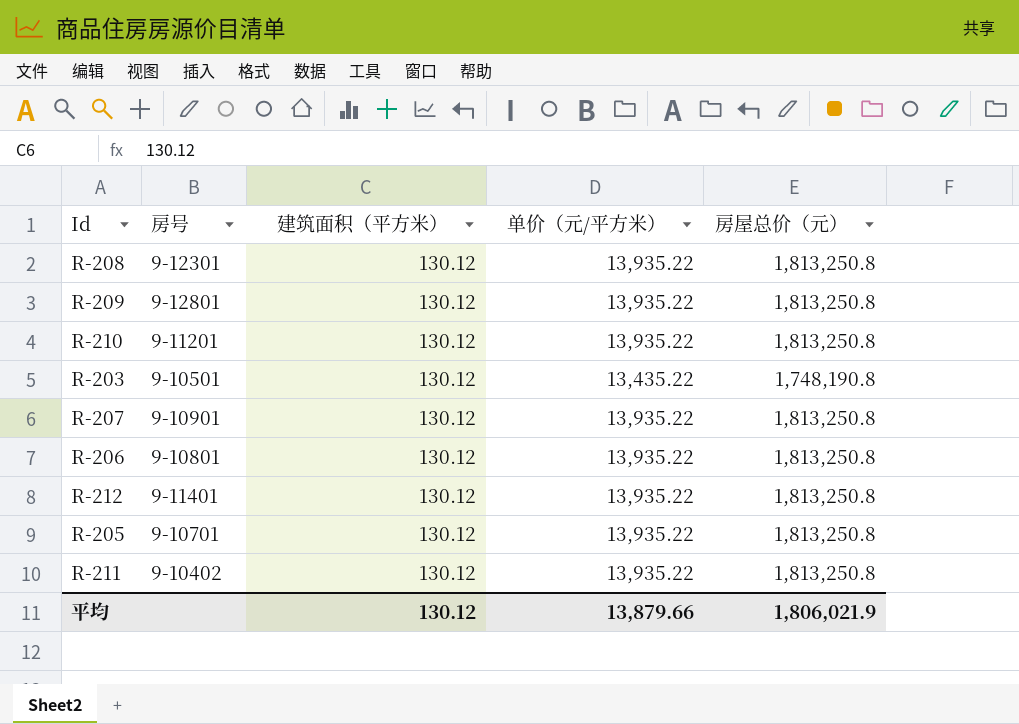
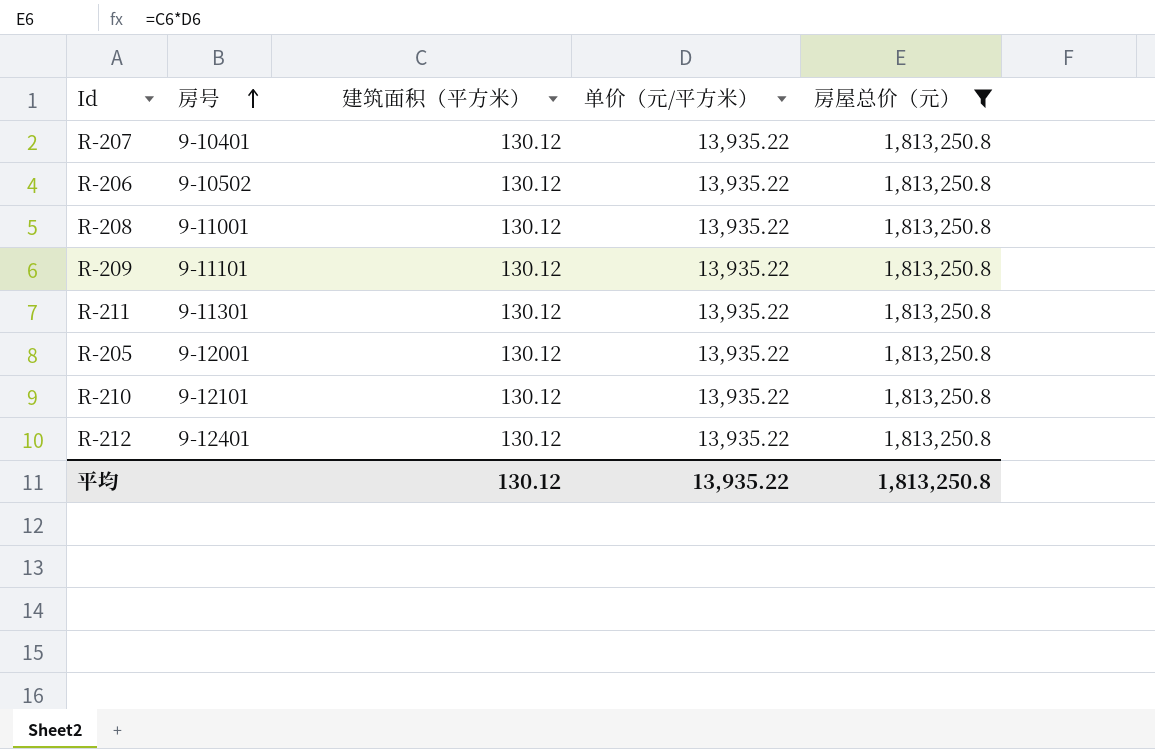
filter: none -> 房屋总价（元） = 1,813,250.8
row order: none -> 房号 ascending
R-207 | 房号: 9-10901 -> 9-10401
R-206 | 房号: 9-10801 -> 9-10502
R-208 | 房号: 9-12301 -> 9-11001
R-209 | 房号: 9-12801 -> 9-11101
R-211 | 房号: 9-10402 -> 9-11301
R-205 | 房号: 9-10701 -> 9-12001
R-210 | 房号: 9-11201 -> 9-12101
R-212 | 房号: 9-11401 -> 9-12401
平均 | 单价（元/平方米）: 13,879.66 -> 13,935.22
平均 | 房屋总价（元）: 1,806,021.9 -> 1,813,250.8

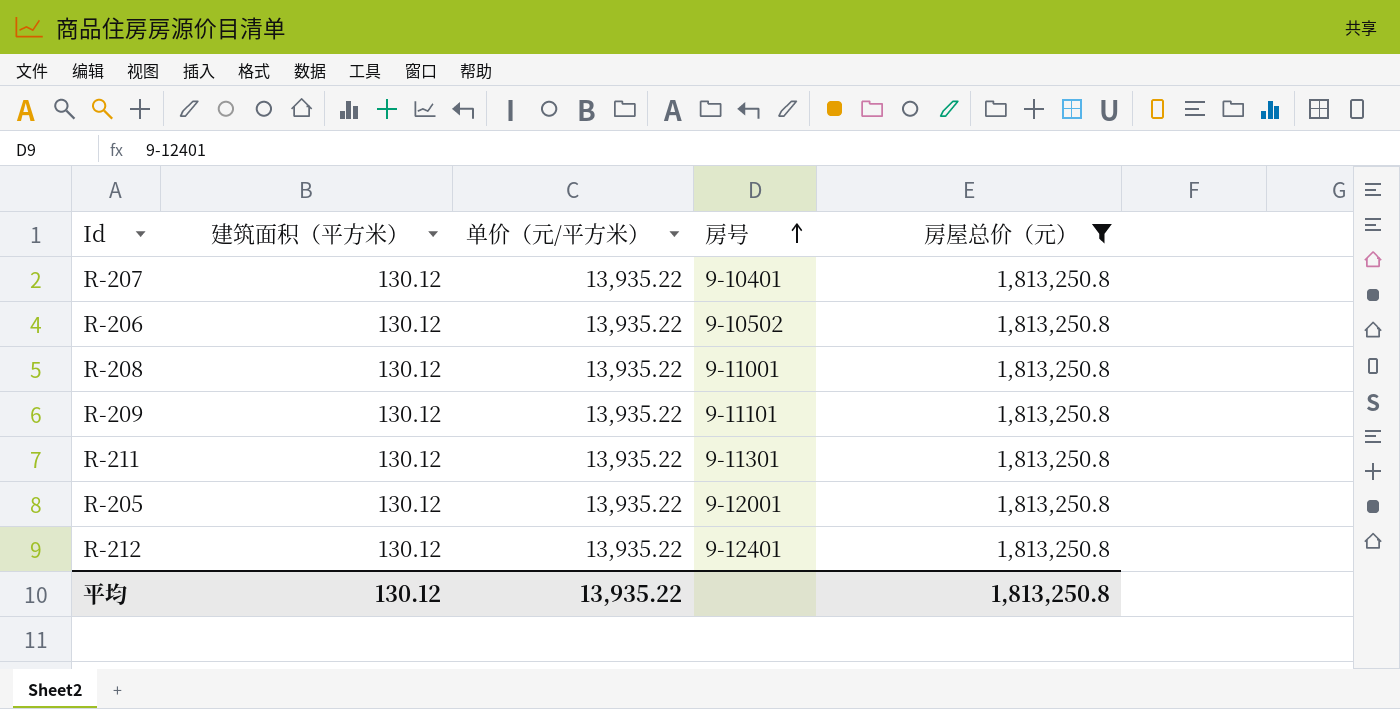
column 房号 | position: 2 -> 4
row R-210: 9-12101 | 130.12 | 13,935.22 | 1,813,250.8 -> none

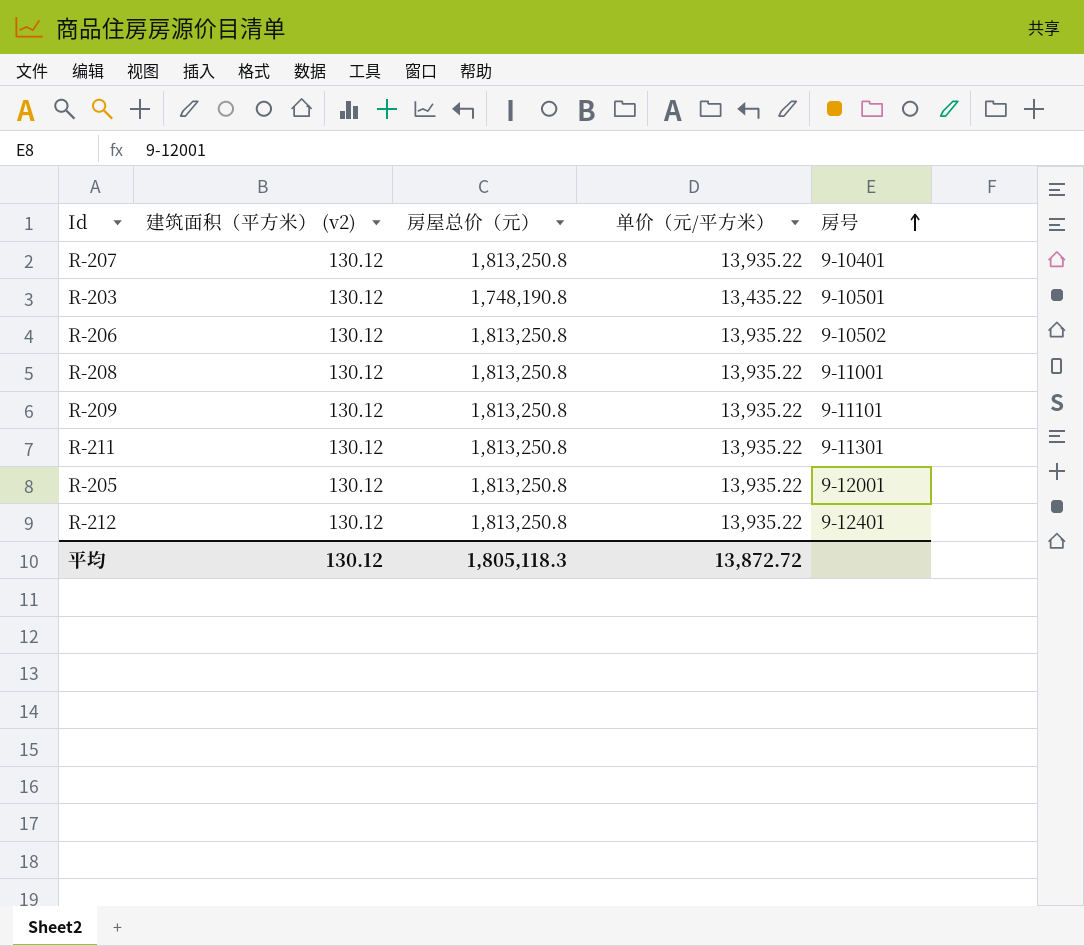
filter: 房屋总价（元） = 1,813,250.8 -> none
column name: 建筑面积（平方米） -> 建筑面积（平方米） (v2)
column 房屋总价（元） | position: 5 -> 3
平均 | 房屋总价（元）: 1,813,250.8 -> 1,805,118.3
平均 | 单价（元/平方米）: 13,935.22 -> 13,872.72

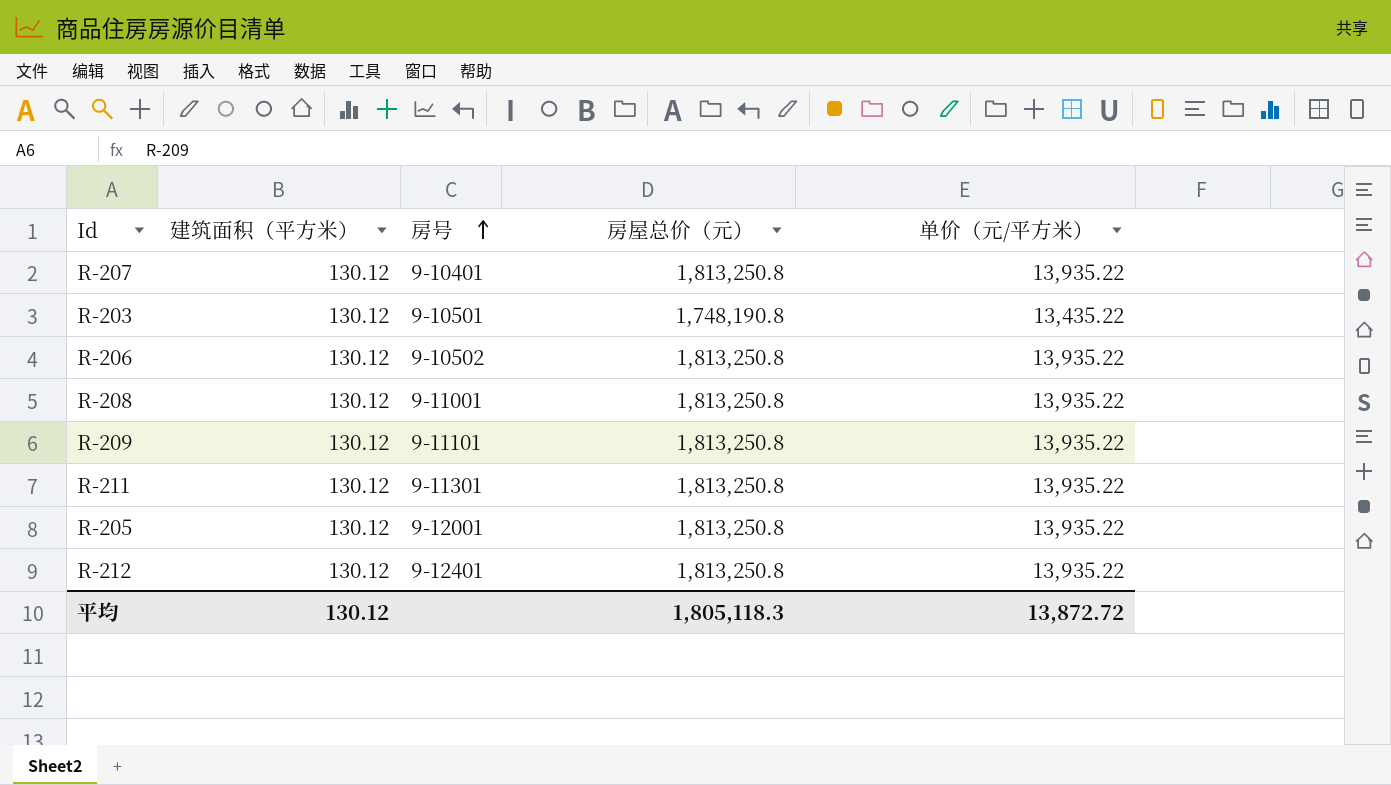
column name: 建筑面积（平方米） (v2) -> 建筑面积（平方米）
column 房号 | position: 5 -> 3

